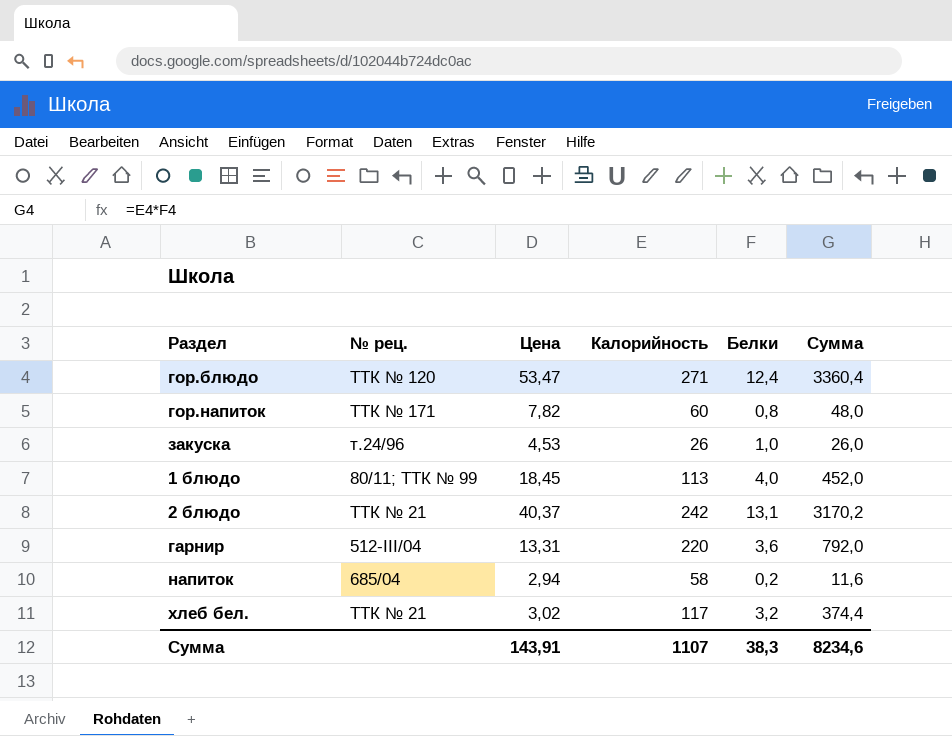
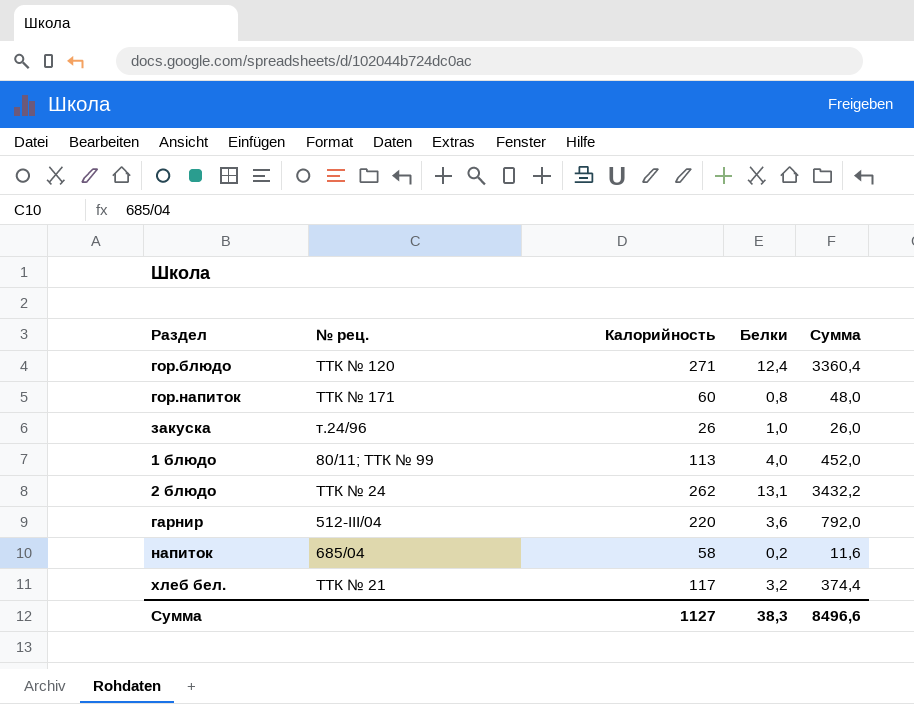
column Цена | position: 3 -> none
2 блюдо | № рец.: ТТК № 21 -> ТТК № 24
2 блюдо | Калорийность: 242 -> 262
2 блюдо | Сумма: 3170,2 -> 3432,2
Сумма | Калорийность: 1107 -> 1127
Сумма | Сумма: 8234,6 -> 8496,6

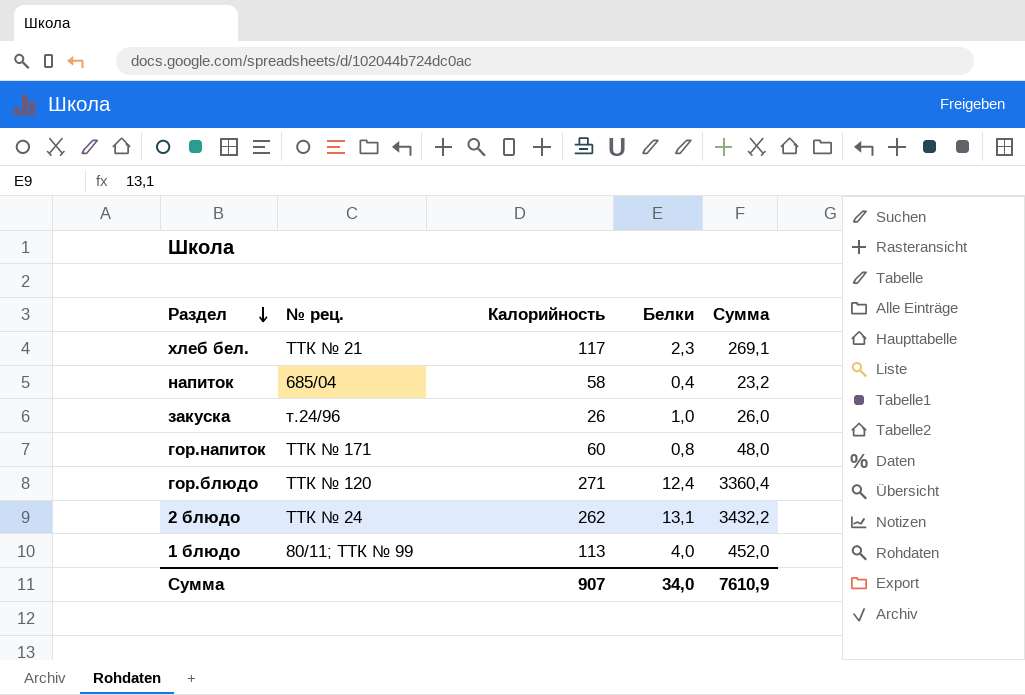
row order: none -> Раздел descending
row гарнир: 512-III/04 | 220 | 3,6 | 792,0 -> none
хлеб бел. | Белки: 3,2 -> 2,3
хлеб бел. | Сумма: 374,4 -> 269,1
напиток | Белки: 0,2 -> 0,4
напиток | Сумма: 11,6 -> 23,2
Сумма | Калорийность: 1127 -> 907
Сумма | Белки: 38,3 -> 34,0
Сумма | Сумма: 8496,6 -> 7610,9

